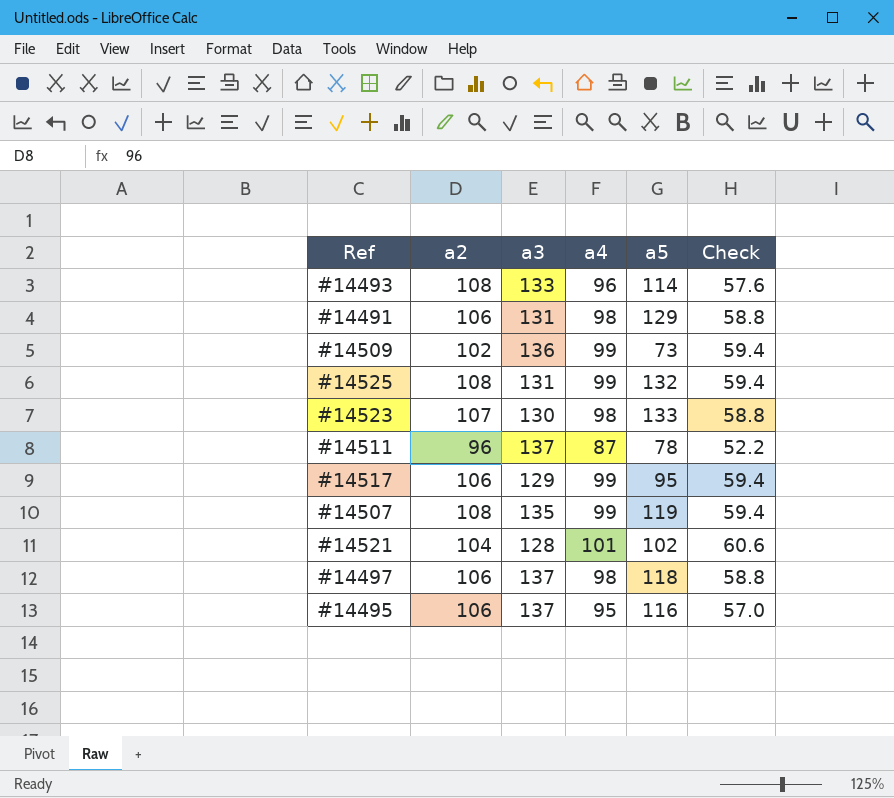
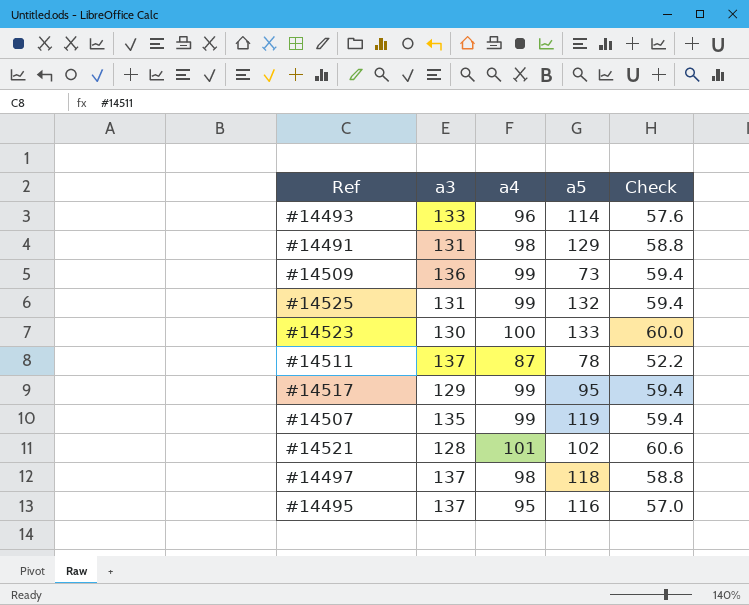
column a2 | position: 2 -> none
#14523 | a4: 98 -> 100
#14523 | Check: 58.8 -> 60.0

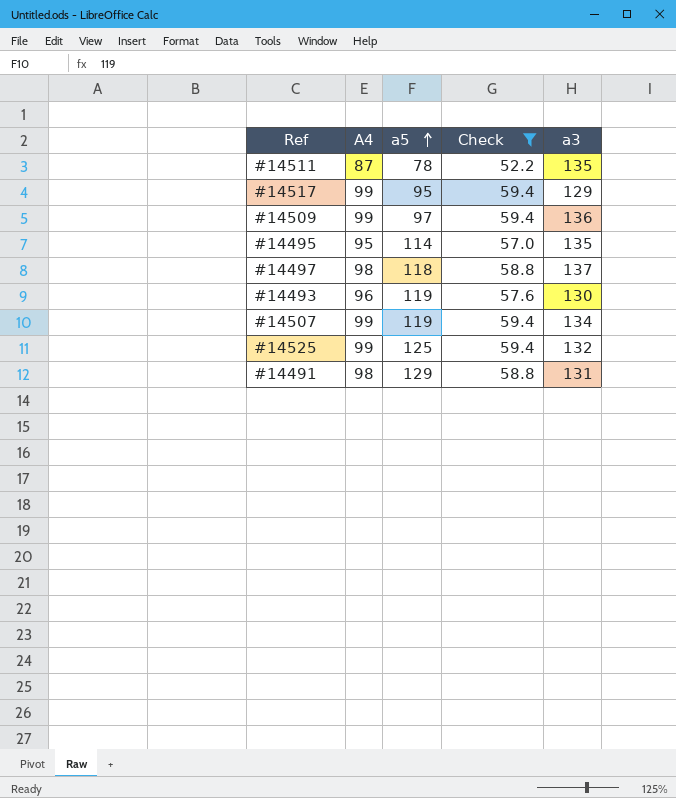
filter: none -> Check <= 59.4
row order: none -> a5 ascending
column name: a4 -> A4
column a3 | position: 2 -> 5
#14511 | a3: 137 -> 135
#14509 | a5: 73 -> 97
#14495 | a5: 116 -> 114
#14495 | a3: 137 -> 135
#14493 | a5: 114 -> 119
#14493 | a3: 133 -> 130
#14507 | a3: 135 -> 134
#14525 | a5: 132 -> 125
#14525 | a3: 131 -> 132

